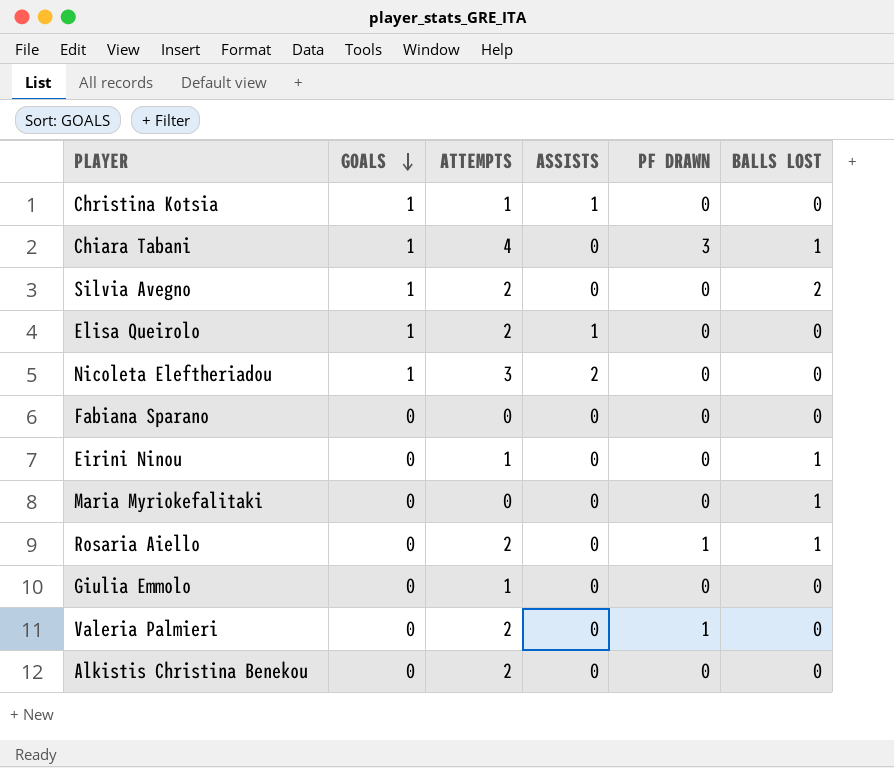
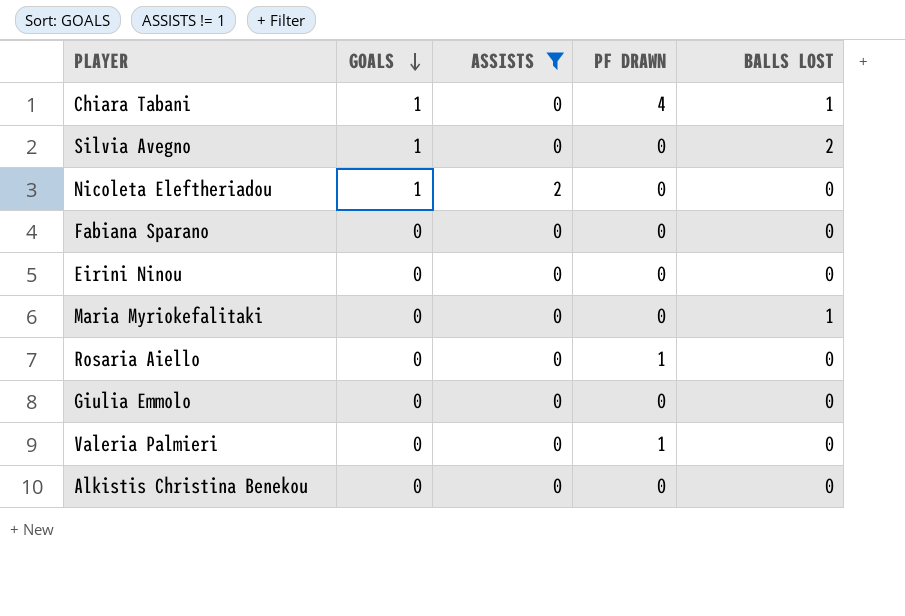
filter: none -> ASSISTS != 1
column ATTEMPTS | position: 3 -> none
Chiara Tabani | PF DRAWN: 3 -> 4
Eirini Ninou | BALLS LOST: 1 -> 0
Rosaria Aiello | BALLS LOST: 1 -> 0

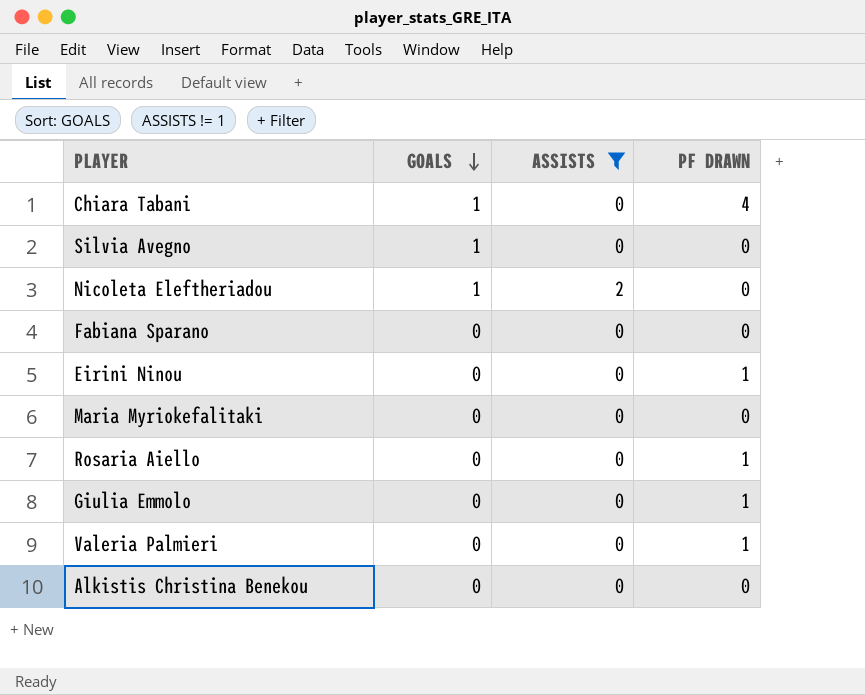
column BALLS LOST | position: 5 -> none
Eirini Ninou | PF DRAWN: 0 -> 1
Giulia Emmolo | PF DRAWN: 0 -> 1

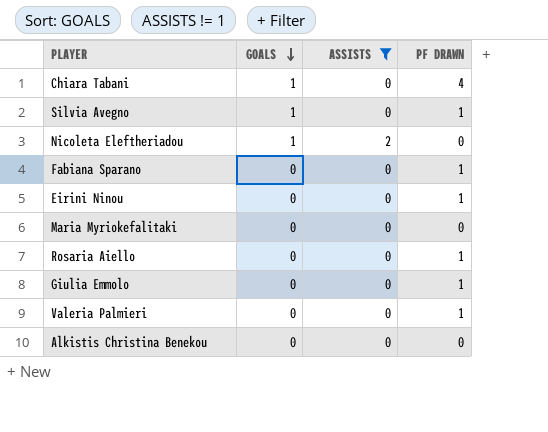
Silvia Avegno | PF DRAWN: 0 -> 1
Fabiana Sparano | PF DRAWN: 0 -> 1

